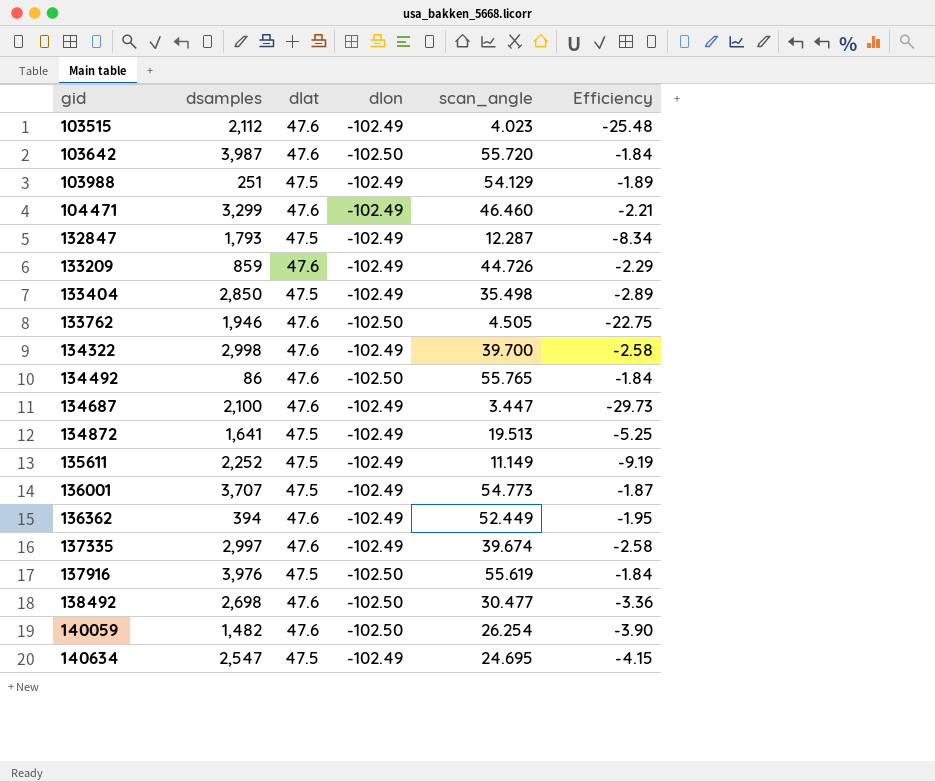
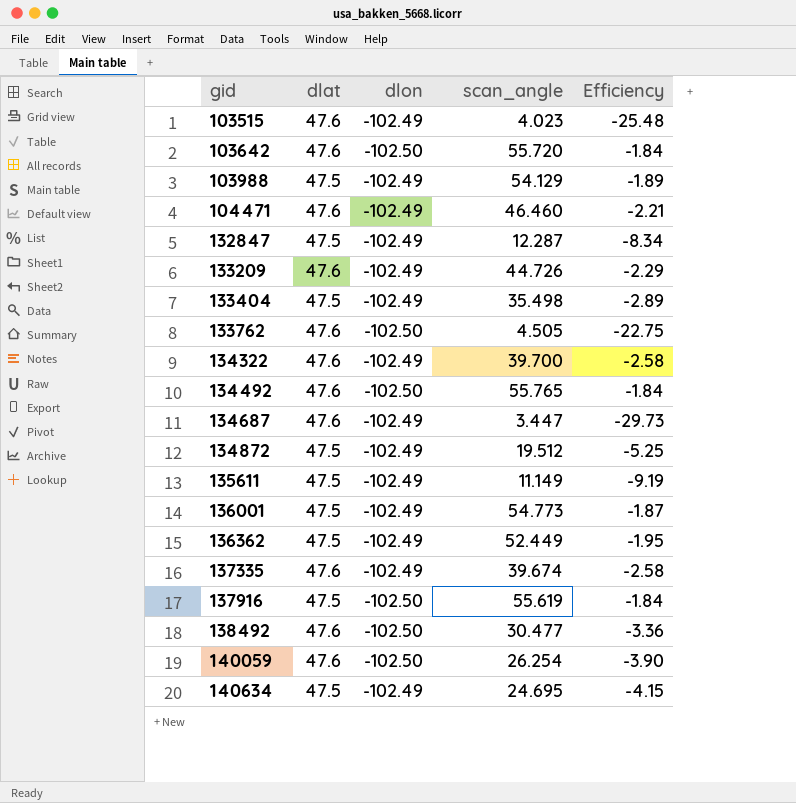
column dsamples | position: 2 -> none
134872 | scan_angle: 19.513 -> 19.512
136362 | dlat: 47.6 -> 47.5

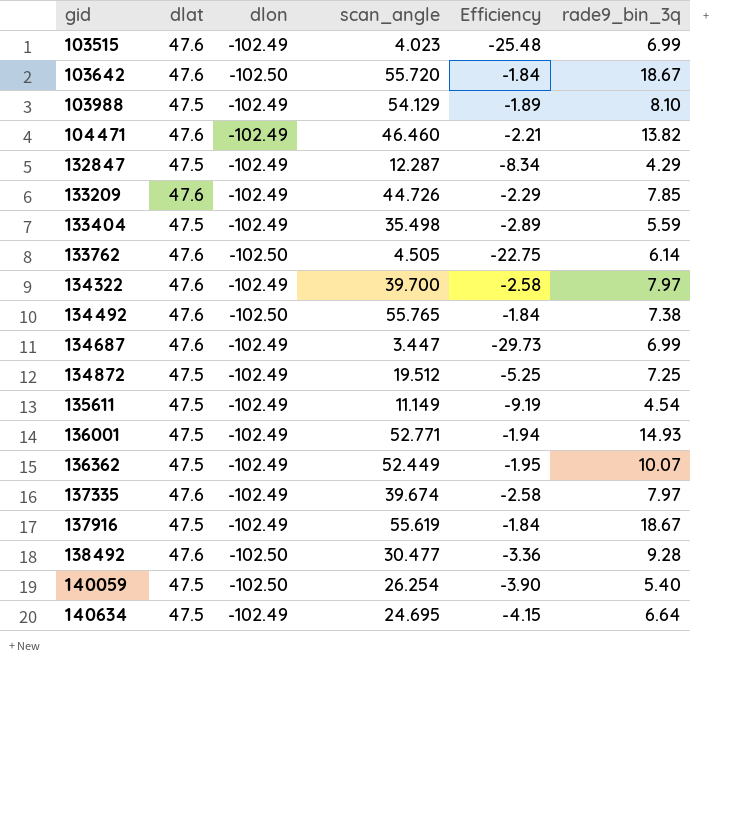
column rade9_bin_3q | position: none -> 6
136001 | scan_angle: 54.773 -> 52.771
136001 | Efficiency: -1.87 -> -1.94
137916 | dlon: -102.50 -> -102.49
140059 | dlat: 47.6 -> 47.5

